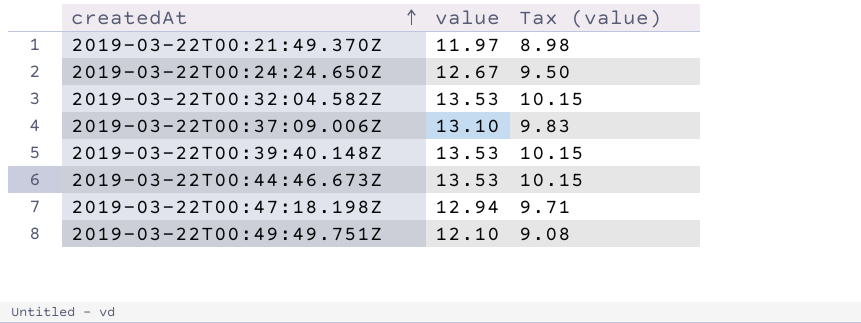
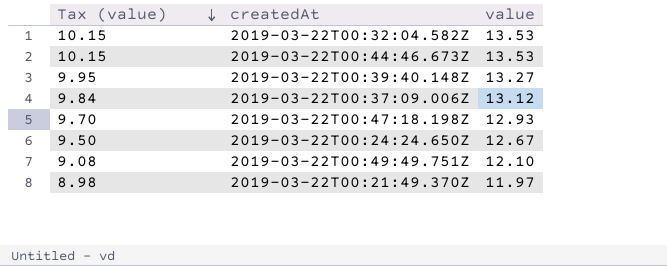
row order: createdAt ascending -> Tax (value) descending
column Tax (value) | position: 3 -> 1
2019-03-22T00:39:40.148Z | Tax (value): 10.15 -> 9.95
2019-03-22T00:39:40.148Z | value: 13.53 -> 13.27
2019-03-22T00:37:09.006Z | Tax (value): 9.83 -> 9.84
2019-03-22T00:37:09.006Z | value: 13.10 -> 13.12
2019-03-22T00:47:18.198Z | Tax (value): 9.71 -> 9.70
2019-03-22T00:47:18.198Z | value: 12.94 -> 12.93

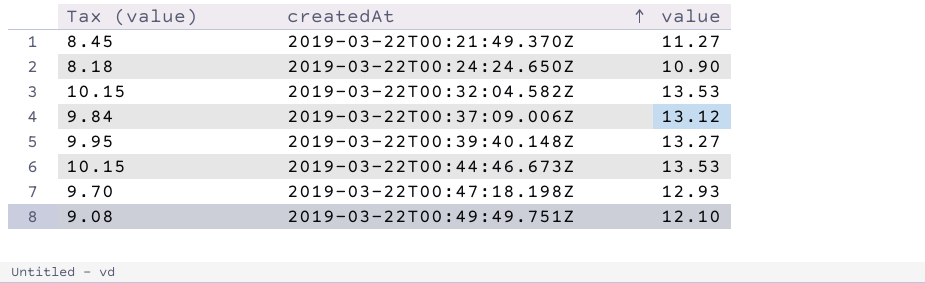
row order: Tax (value) descending -> createdAt ascending
2019-03-22T00:21:49.370Z | Tax (value): 8.98 -> 8.45
2019-03-22T00:21:49.370Z | value: 11.97 -> 11.27
2019-03-22T00:24:24.650Z | Tax (value): 9.50 -> 8.18
2019-03-22T00:24:24.650Z | value: 12.67 -> 10.90

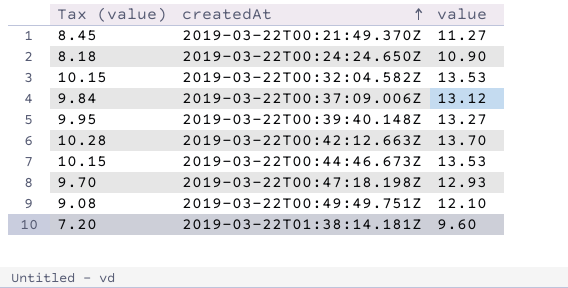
row 2019-03-22T00:42:12.663Z: none -> 10.28 | 13.70
row 2019-03-22T01:38:14.181Z: none -> 7.20 | 9.60

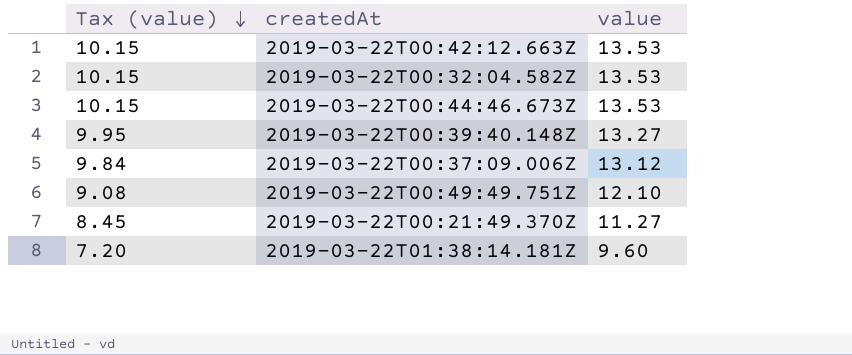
row order: createdAt ascending -> Tax (value) descending
row 2019-03-22T00:24:24.650Z: 8.18 | 10.90 -> none
row 2019-03-22T00:47:18.198Z: 9.70 | 12.93 -> none
2019-03-22T00:42:12.663Z | Tax (value): 10.28 -> 10.15
2019-03-22T00:42:12.663Z | value: 13.70 -> 13.53

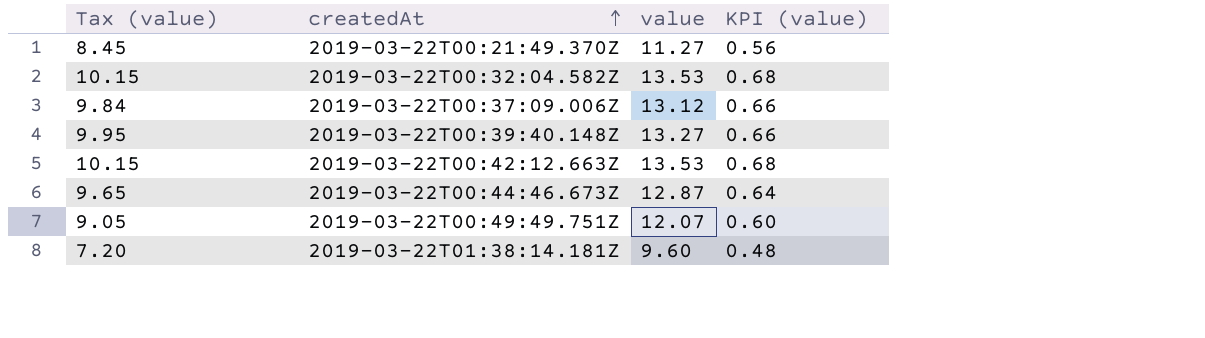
row order: Tax (value) descending -> createdAt ascending
column KPI (value) | formula: none -> [value] * 0.05
2019-03-22T00:44:46.673Z | Tax (value): 10.15 -> 9.65
2019-03-22T00:44:46.673Z | value: 13.53 -> 12.87
2019-03-22T00:49:49.751Z | Tax (value): 9.08 -> 9.05
2019-03-22T00:49:49.751Z | value: 12.10 -> 12.07

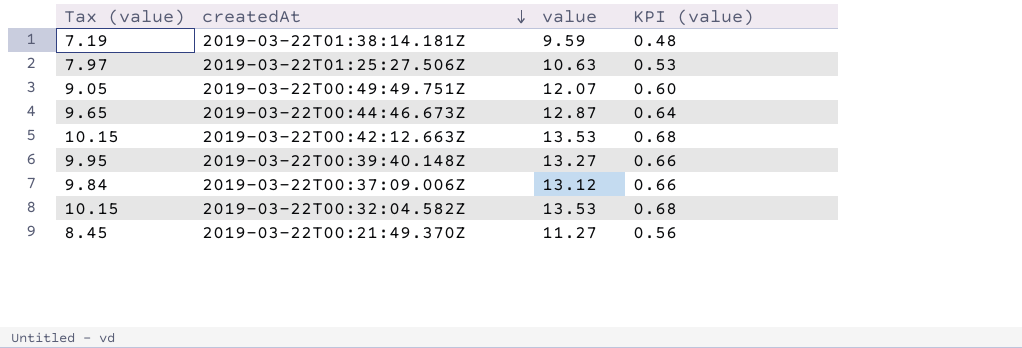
row order: createdAt ascending -> createdAt descending
2019-03-22T01:38:14.181Z | Tax (value): 7.20 -> 7.19
2019-03-22T01:38:14.181Z | value: 9.60 -> 9.59
row 2019-03-22T01:25:27.506Z: none -> 7.97 | 10.63 | 0.53

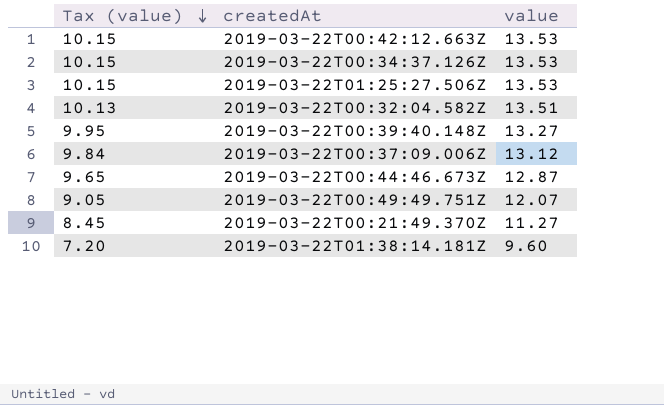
row order: createdAt descending -> Tax (value) descending
column KPI (value) | formula: [value] * 0.05 -> none
row 2019-03-22T00:34:37.126Z: none -> 10.15 | 13.53
2019-03-22T01:25:27.506Z | Tax (value): 7.97 -> 10.15
2019-03-22T01:25:27.506Z | value: 10.63 -> 13.53
2019-03-22T00:32:04.582Z | Tax (value): 10.15 -> 10.13
2019-03-22T00:32:04.582Z | value: 13.53 -> 13.51
2019-03-22T01:38:14.181Z | Tax (value): 7.19 -> 7.20
2019-03-22T01:38:14.181Z | value: 9.59 -> 9.60

